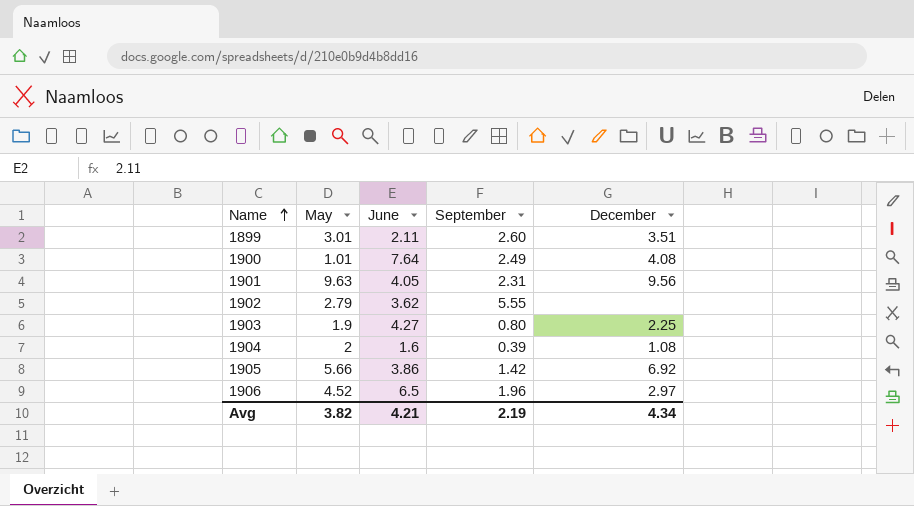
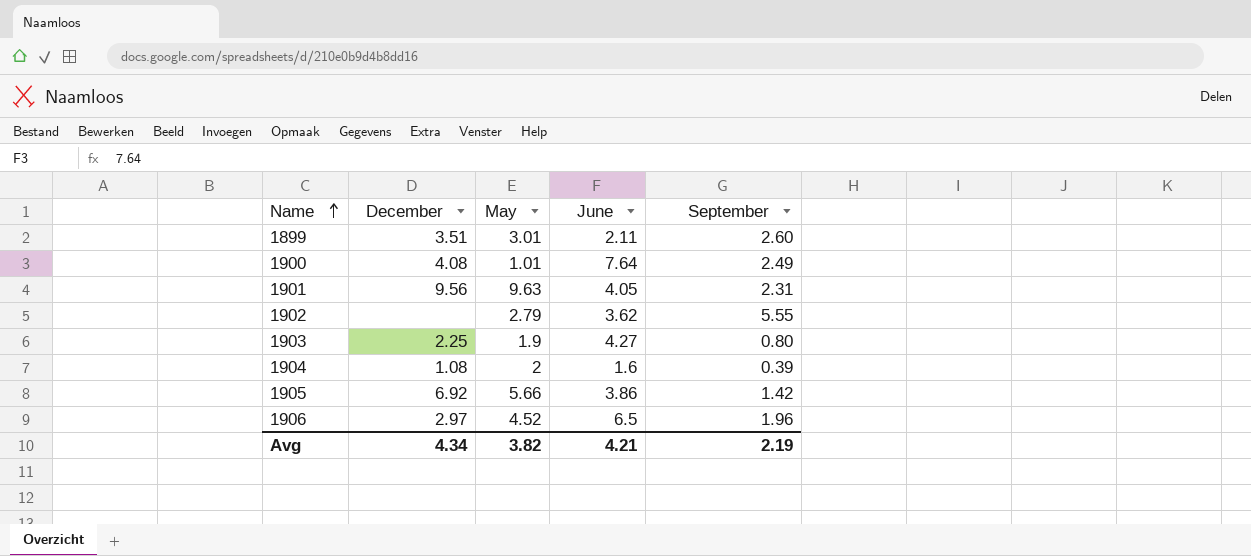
column December | position: 5 -> 2

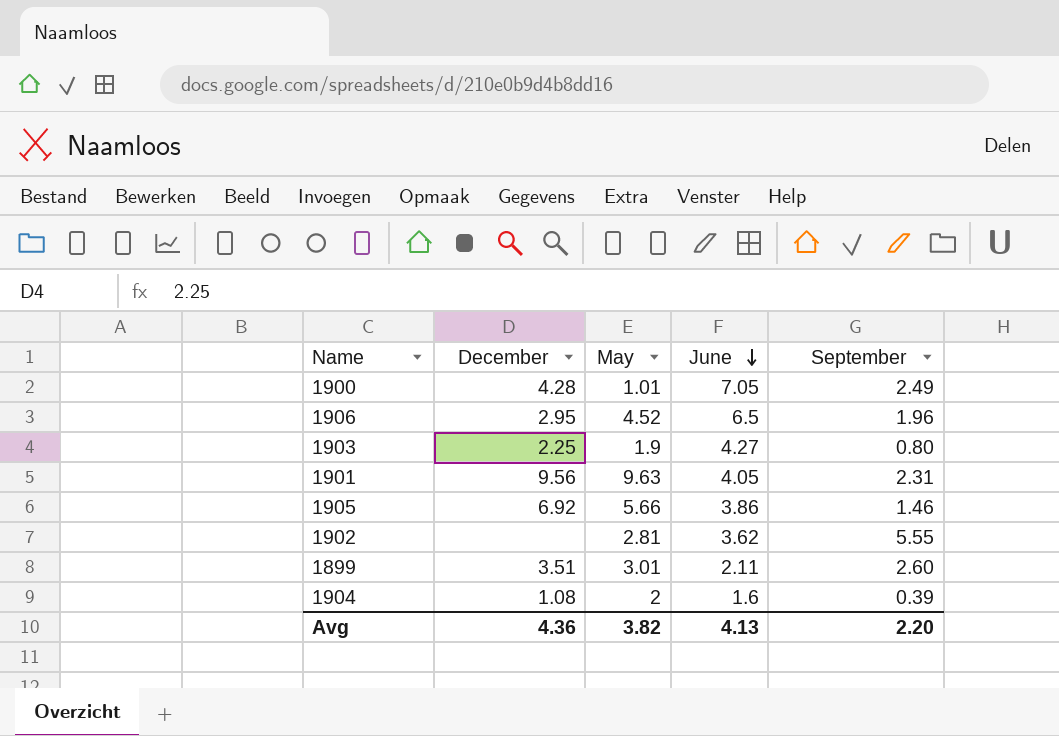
row order: Name ascending -> June descending
1900 | December: 4.08 -> 4.28
1900 | June: 7.64 -> 7.05
1906 | December: 2.97 -> 2.95
1905 | September: 1.42 -> 1.46
1902 | May: 2.79 -> 2.81
Avg | December: 4.34 -> 4.36
Avg | June: 4.21 -> 4.13
Avg | September: 2.19 -> 2.20

